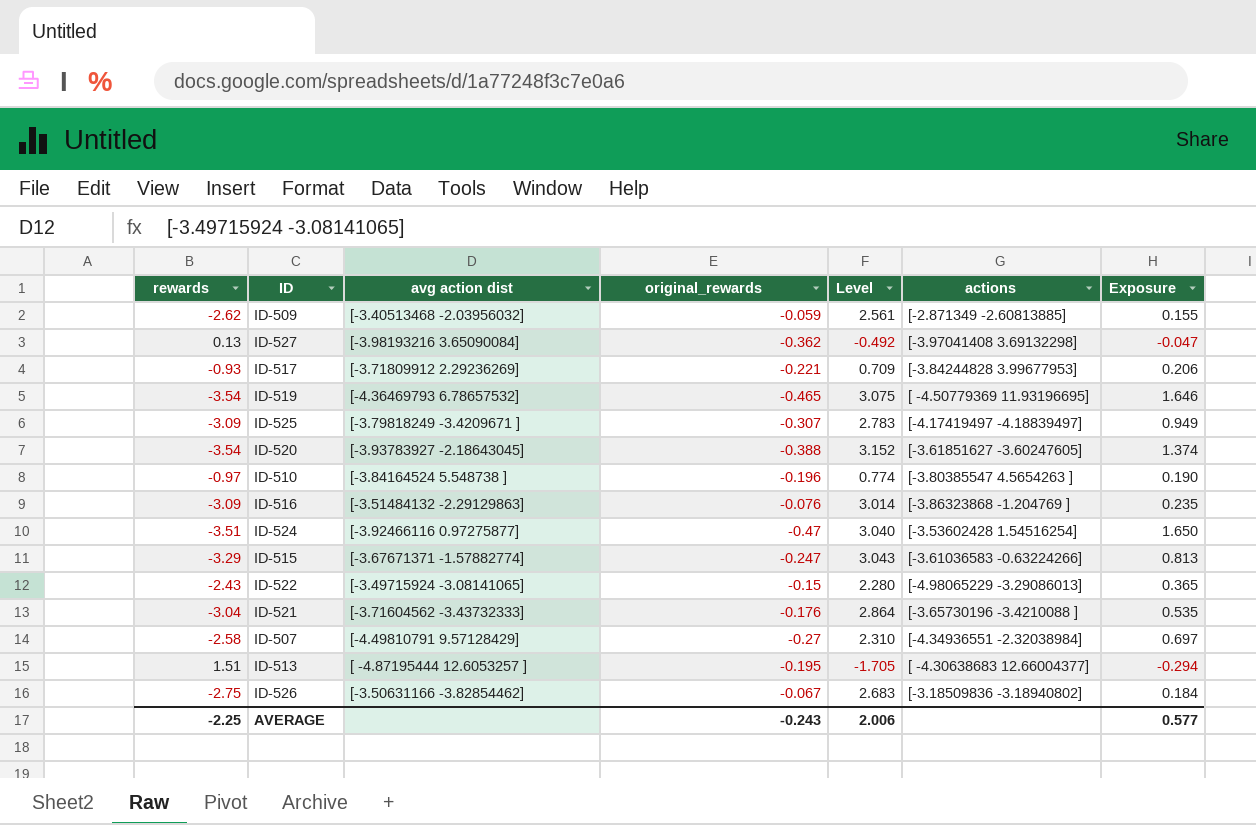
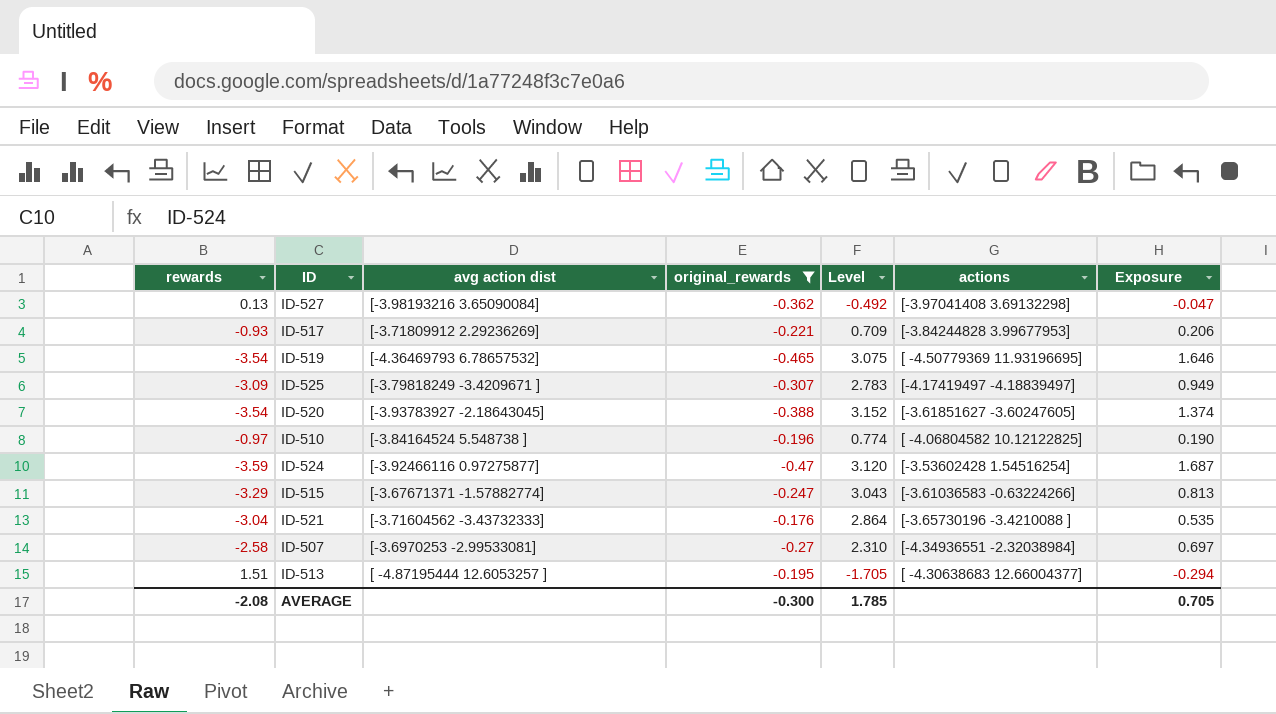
filter: none -> original_rewards <= -0.176
ID-510 | actions: [-3.80385547 4.5654263 ] -> [ -4.06804582 10.12122825]
ID-524 | rewards: -3.51 -> -3.59
ID-524 | Level: 3.040 -> 3.120
ID-524 | Exposure: 1.650 -> 1.687
ID-507 | avg action dist: [-4.49810791 9.57128429] -> [-3.6970253 -2.99533081]
AVERAGE | rewards: -2.25 -> -2.08
AVERAGE | original_rewards: -0.243 -> -0.300
AVERAGE | Level: 2.006 -> 1.785
AVERAGE | Exposure: 0.577 -> 0.705

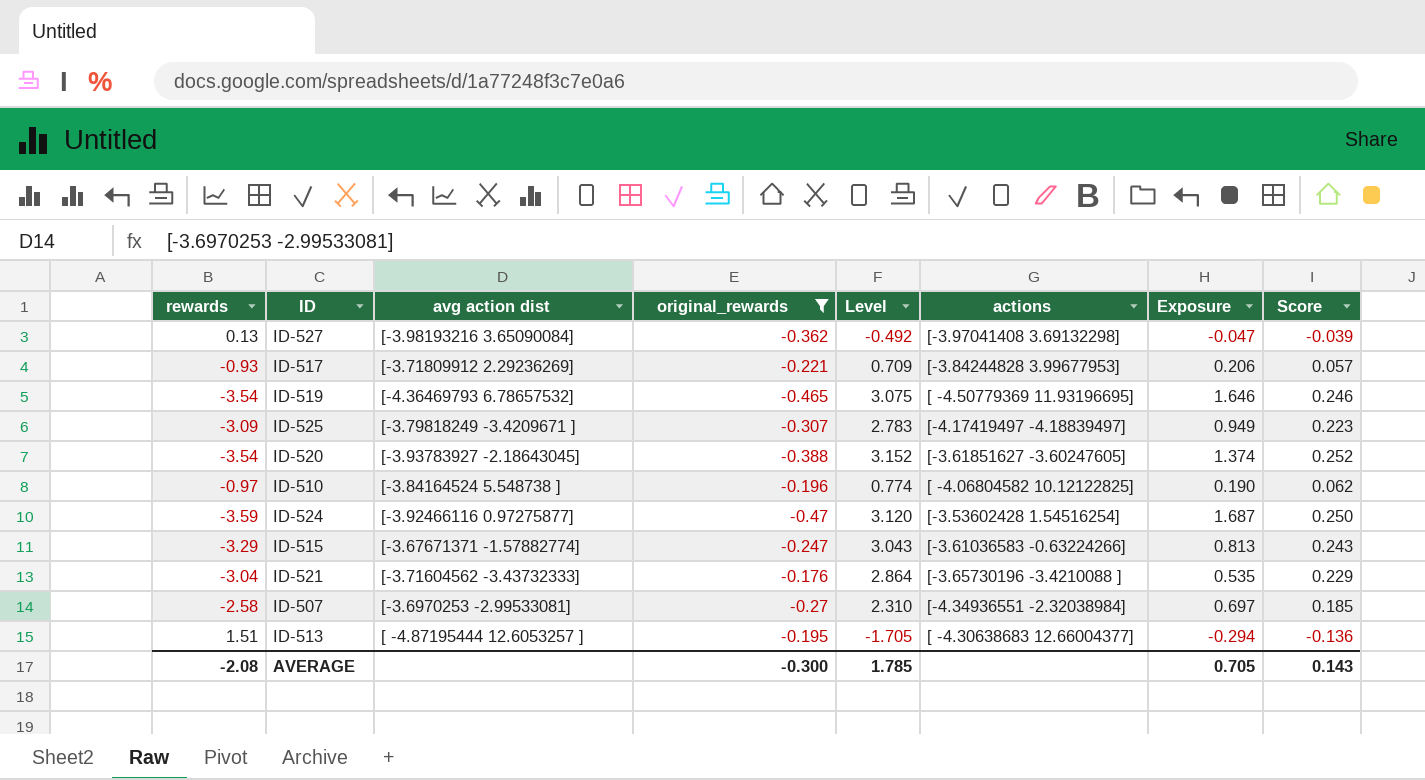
column Score | formula: none -> [Level] * 0.08

